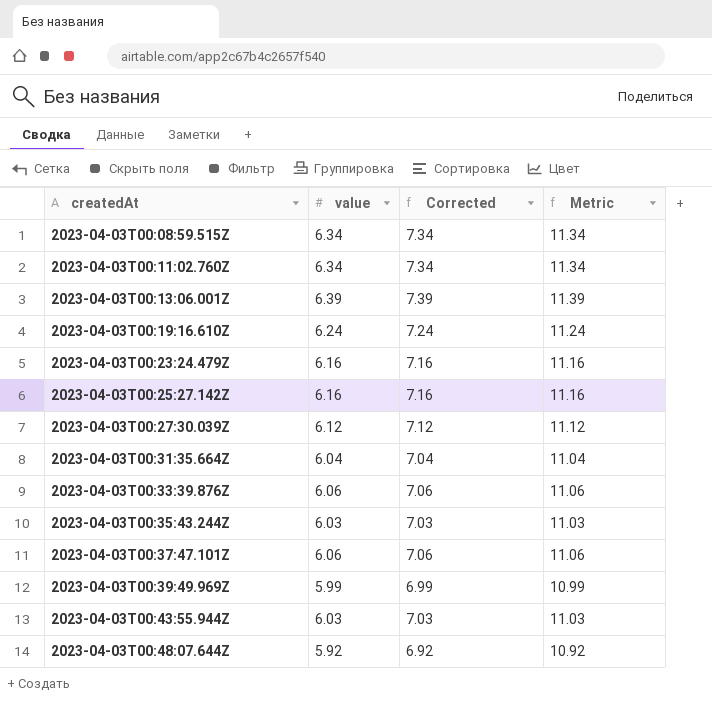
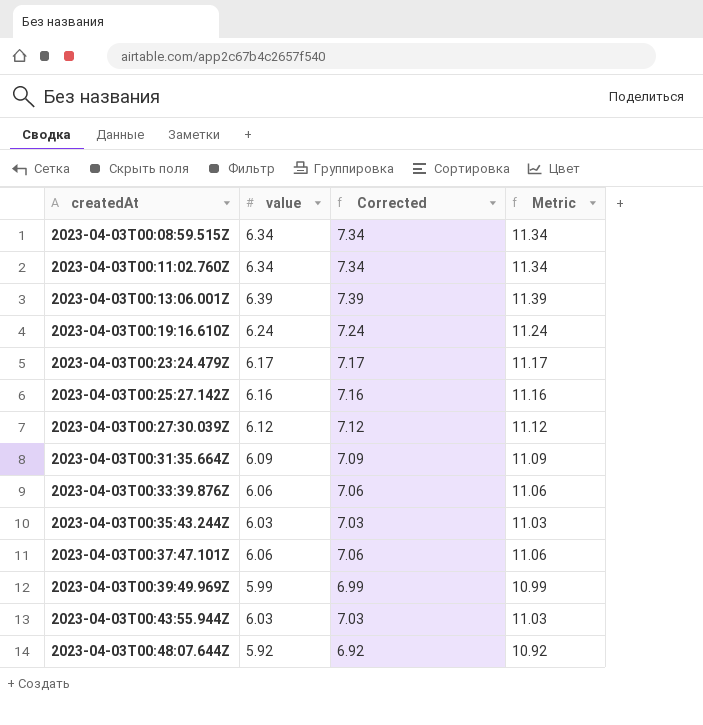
2023-04-03T00:23:24.479Z | value: 6.16 -> 6.17
2023-04-03T00:23:24.479Z | Corrected: 7.16 -> 7.17
2023-04-03T00:23:24.479Z | Metric: 11.16 -> 11.17
2023-04-03T00:31:35.664Z | value: 6.04 -> 6.09
2023-04-03T00:31:35.664Z | Corrected: 7.04 -> 7.09
2023-04-03T00:31:35.664Z | Metric: 11.04 -> 11.09

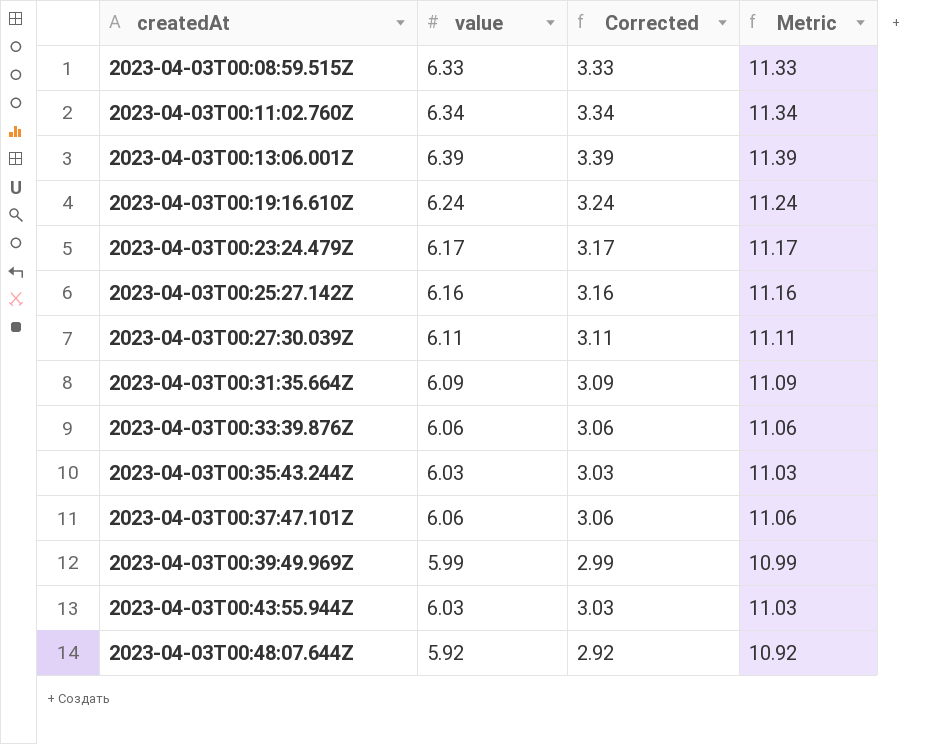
column Corrected | formula: [value] + 1 -> [value] - 3
2023-04-03T00:08:59.515Z | value: 6.34 -> 6.33
2023-04-03T00:08:59.515Z | Metric: 11.34 -> 11.33
2023-04-03T00:27:30.039Z | value: 6.12 -> 6.11
2023-04-03T00:27:30.039Z | Metric: 11.12 -> 11.11

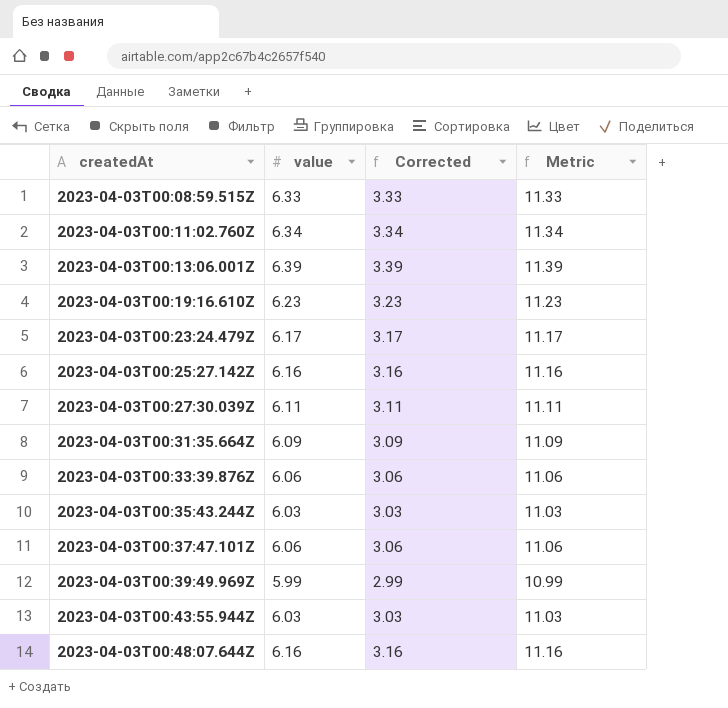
2023-04-03T00:19:16.610Z | value: 6.24 -> 6.23
2023-04-03T00:19:16.610Z | Corrected: 3.24 -> 3.23
2023-04-03T00:19:16.610Z | Metric: 11.24 -> 11.23
2023-04-03T00:48:07.644Z | value: 5.92 -> 6.16
2023-04-03T00:48:07.644Z | Corrected: 2.92 -> 3.16
2023-04-03T00:48:07.644Z | Metric: 10.92 -> 11.16

